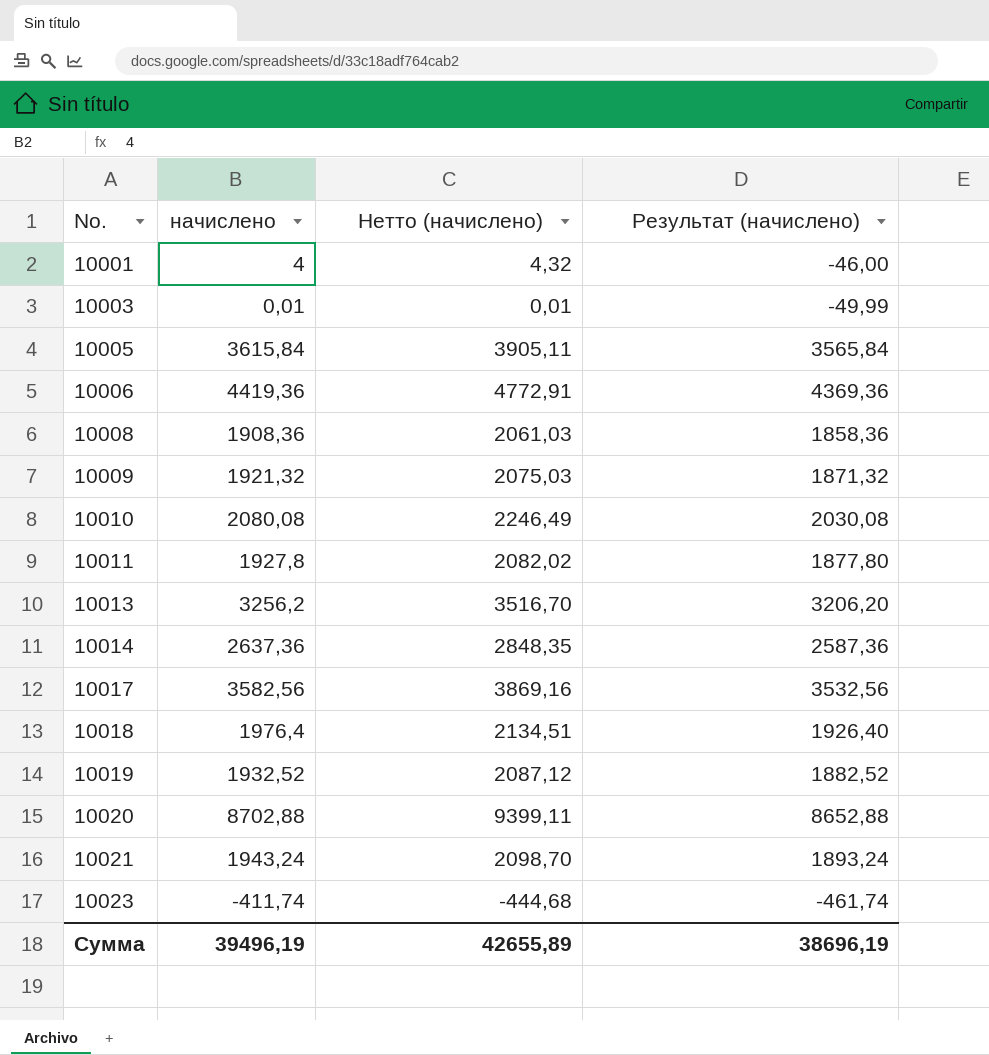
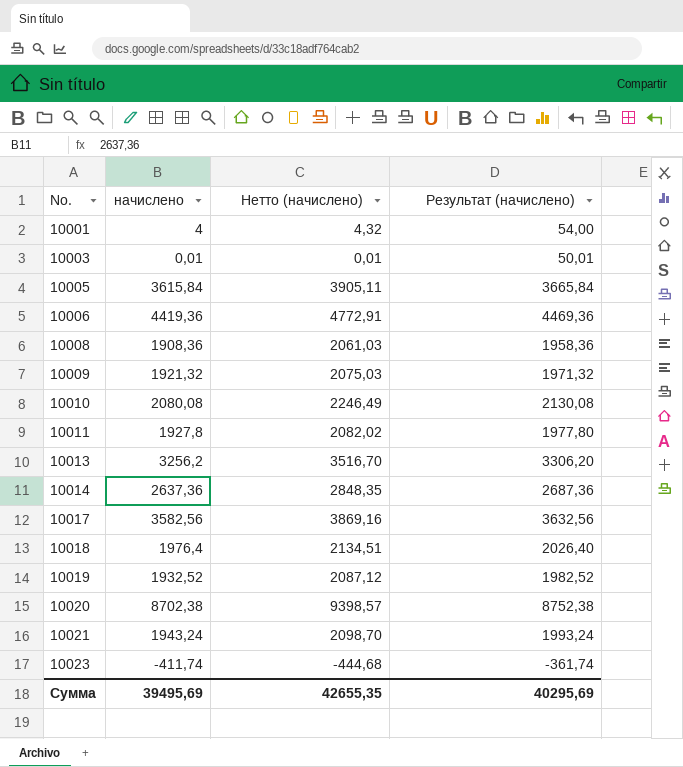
column Результат (начислено) | formula: [начислено] - 50 -> [начислено] + 50
10020 | начислено: 8702,88 -> 8702,38
10020 | Нетто (начислено): 9399,11 -> 9398,57
Сумма | начислено: 39496,19 -> 39495,69
Сумма | Нетто (начислено): 42655,89 -> 42655,35
Сумма | Результат (начислено): 38696,19 -> 40295,69

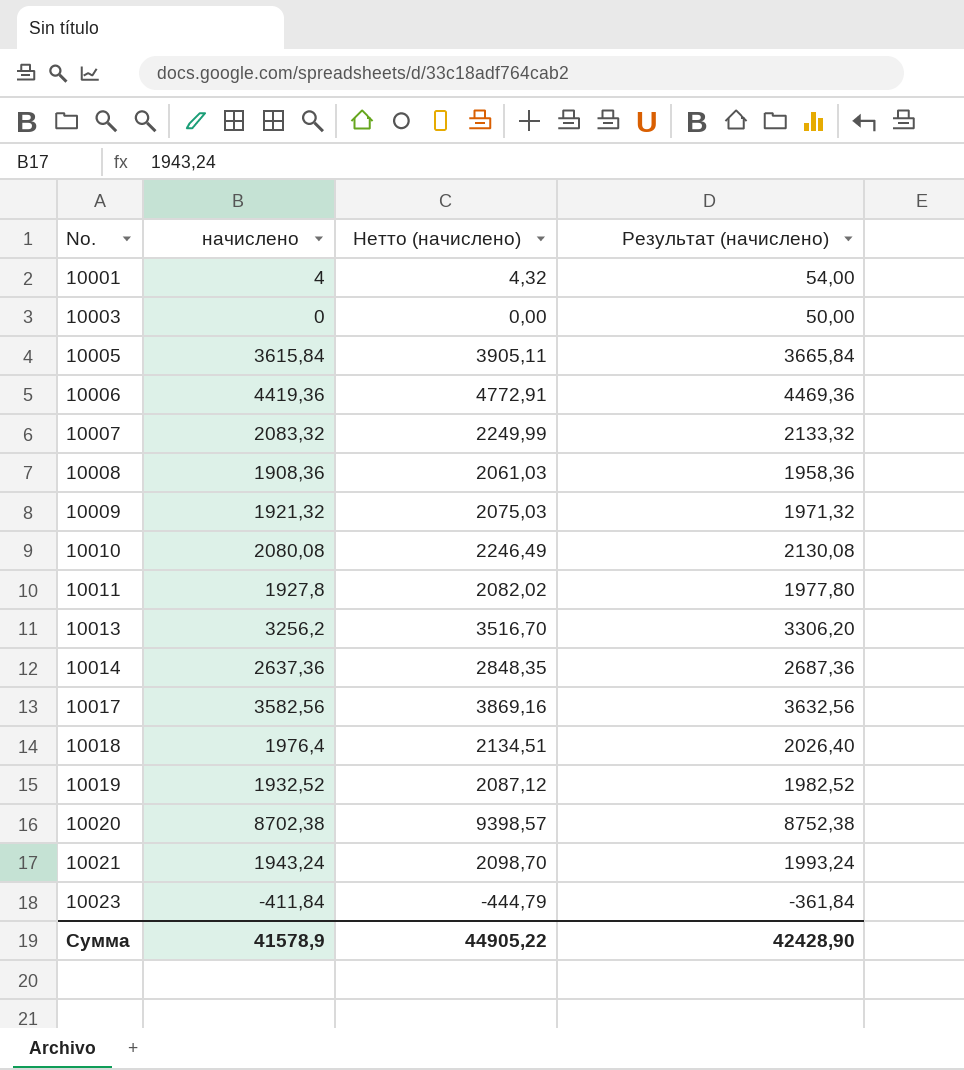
10003 | начислено: 0,01 -> 0
10003 | Нетто (начислено): 0,01 -> 0,00
10003 | Результат (начислено): 50,01 -> 50,00
row 10007: none -> 2083,32 | 2249,99 | 2133,32
10023 | начислено: -411,74 -> -411,84
10023 | Нетто (начислено): -444,68 -> -444,79
10023 | Результат (начислено): -361,74 -> -361,84
Сумма | начислено: 39495,69 -> 41578,9
Сумма | Нетто (начислено): 42655,35 -> 44905,22
Сумма | Результат (начислено): 40295,69 -> 42428,90

